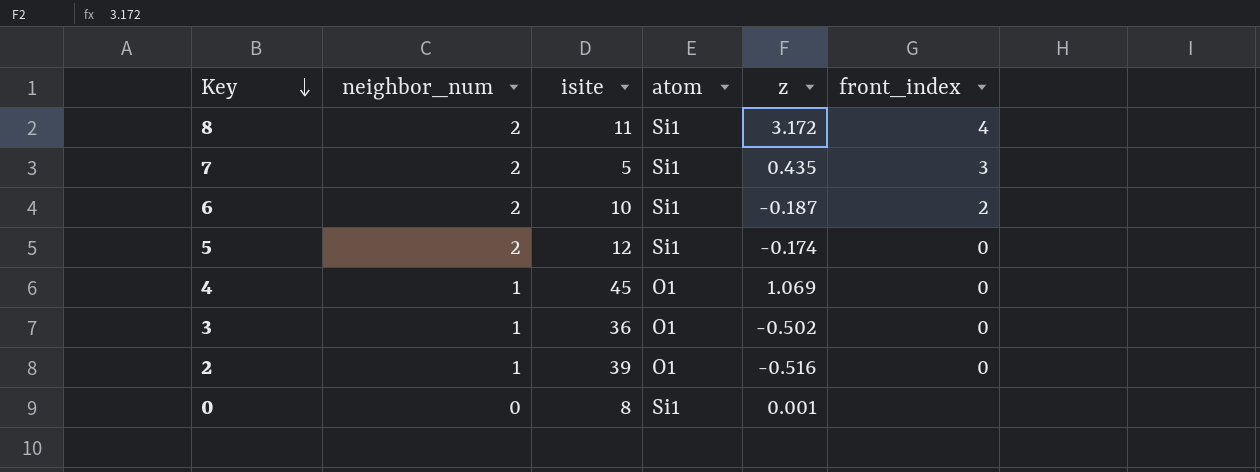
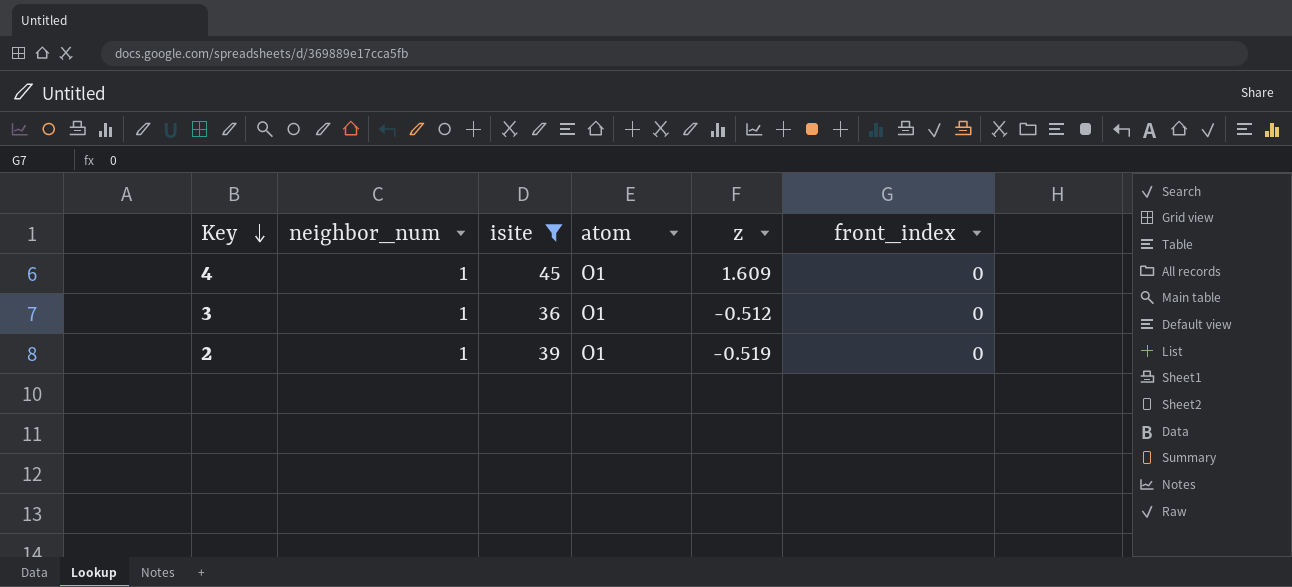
filter: none -> isite >= 36
4 | z: 1.069 -> 1.609
3 | z: -0.502 -> -0.512
2 | z: -0.516 -> -0.519

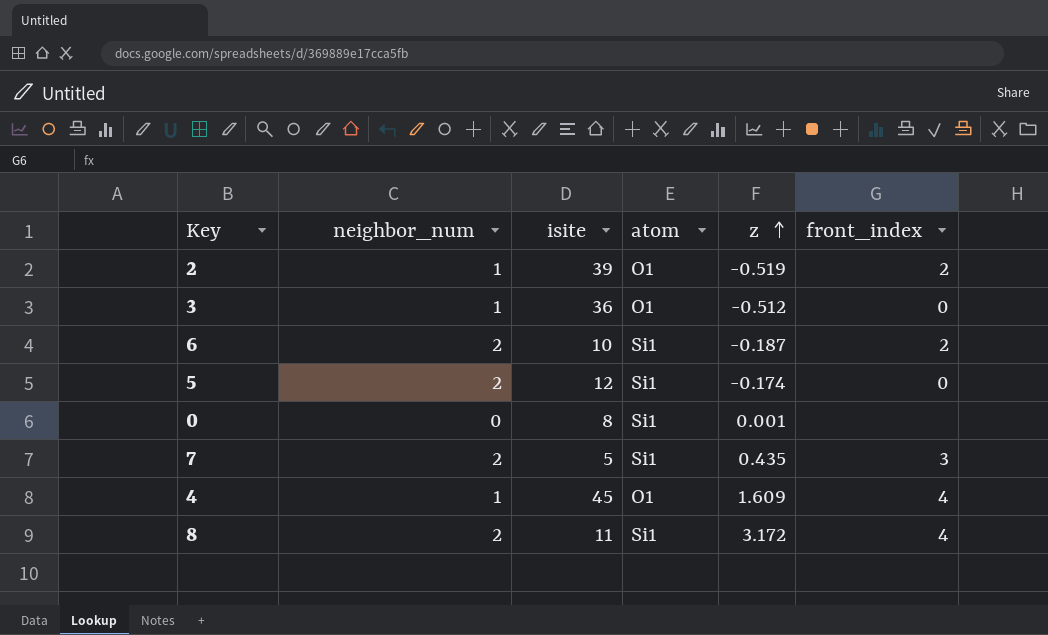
filter: isite >= 36 -> none
row order: Key descending -> z ascending
2 | front_index: 0 -> 2
4 | front_index: 0 -> 4

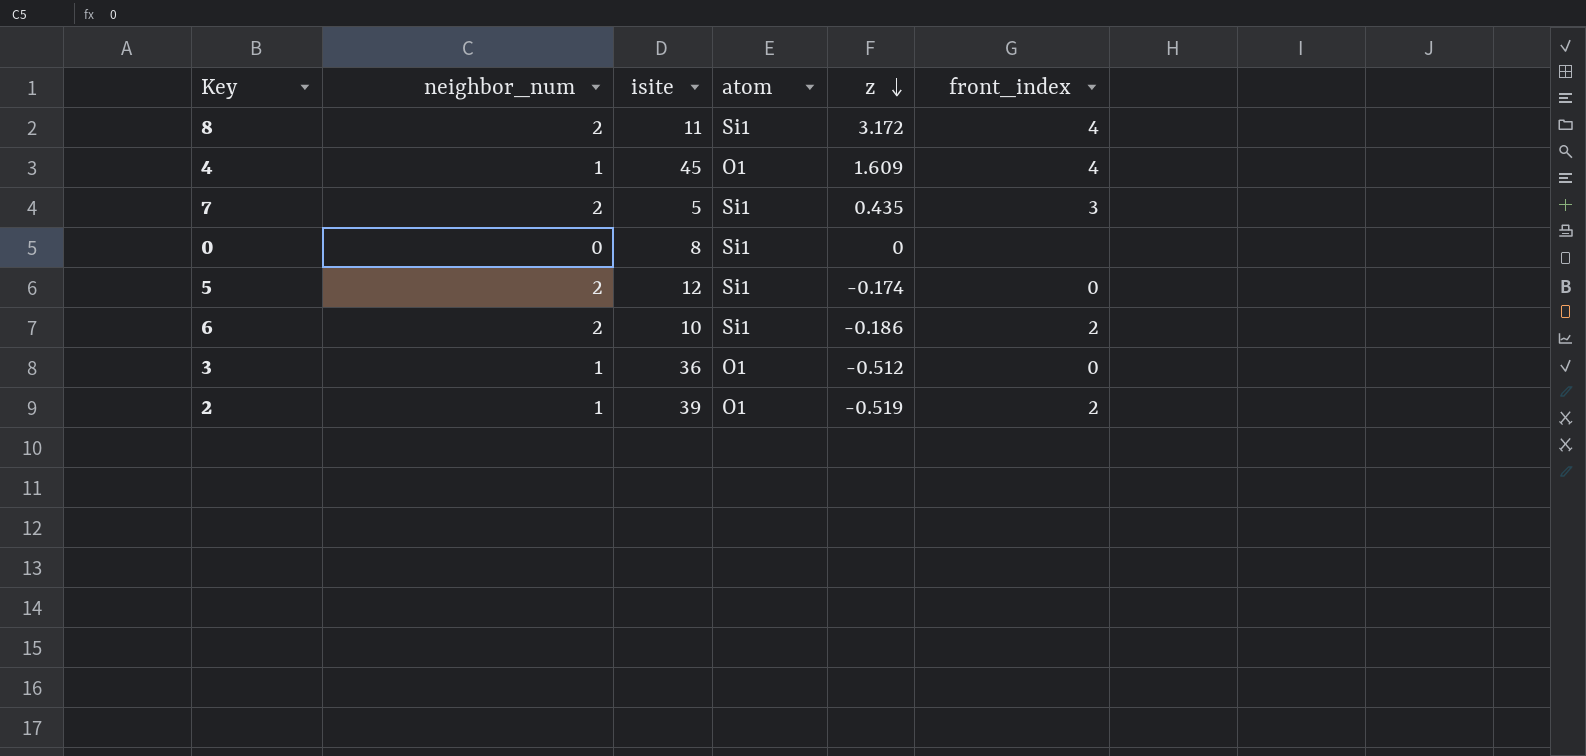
row order: z ascending -> z descending
0 | z: 0.001 -> 0
6 | z: -0.187 -> -0.186

